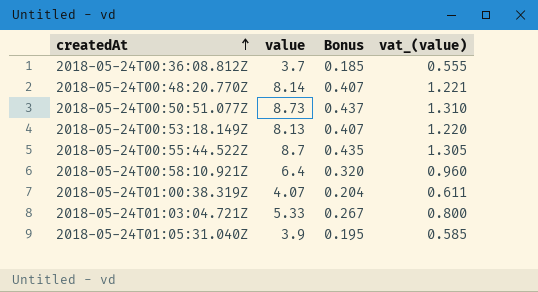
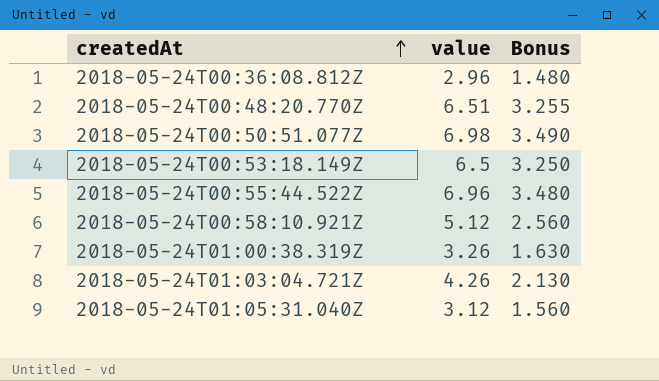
column vat_(value) | formula: [value] * 0.15 -> none
column Bonus | formula: [value] * 0.05 -> [value] * 0.5
2018-05-24T00:36:08.812Z | value: 3.7 -> 2.96
2018-05-24T00:48:20.770Z | value: 8.14 -> 6.51
2018-05-24T00:50:51.077Z | value: 8.73 -> 6.98
2018-05-24T00:53:18.149Z | value: 8.13 -> 6.5
2018-05-24T00:55:44.522Z | value: 8.7 -> 6.96
2018-05-24T00:58:10.921Z | value: 6.4 -> 5.12
2018-05-24T01:00:38.319Z | value: 4.07 -> 3.26
2018-05-24T01:03:04.721Z | value: 5.33 -> 4.26
2018-05-24T01:05:31.040Z | value: 3.9 -> 3.12

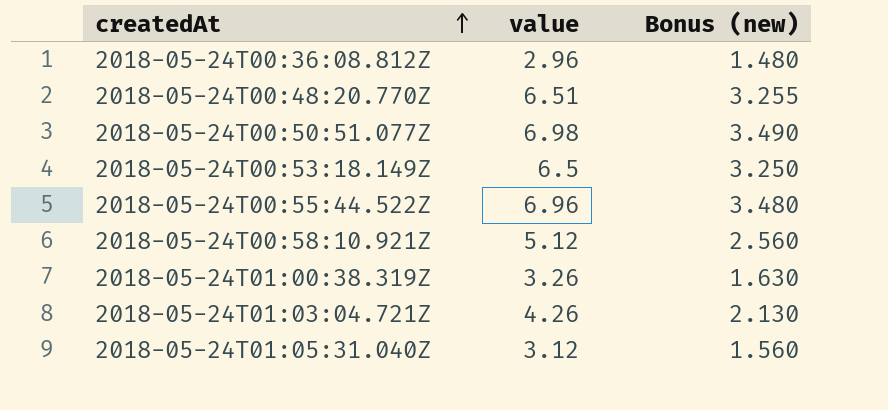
column name: Bonus -> Bonus (new)

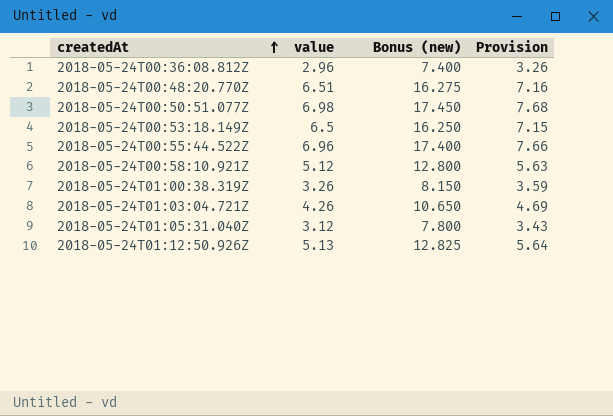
column Bonus (new) | formula: [value] * 0.5 -> [value] * 2.5
column Provision | formula: none -> [value] * 1.1
row 2018-05-24T01:12:50.926Z: none -> 5.13 | 12.825 | 5.64

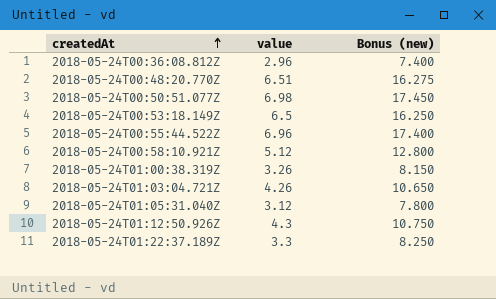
column Provision | formula: [value] * 1.1 -> none
2018-05-24T01:12:50.926Z | value: 5.13 -> 4.3
2018-05-24T01:12:50.926Z | Bonus (new): 12.825 -> 10.750
row 2018-05-24T01:22:37.189Z: none -> 3.3 | 8.250

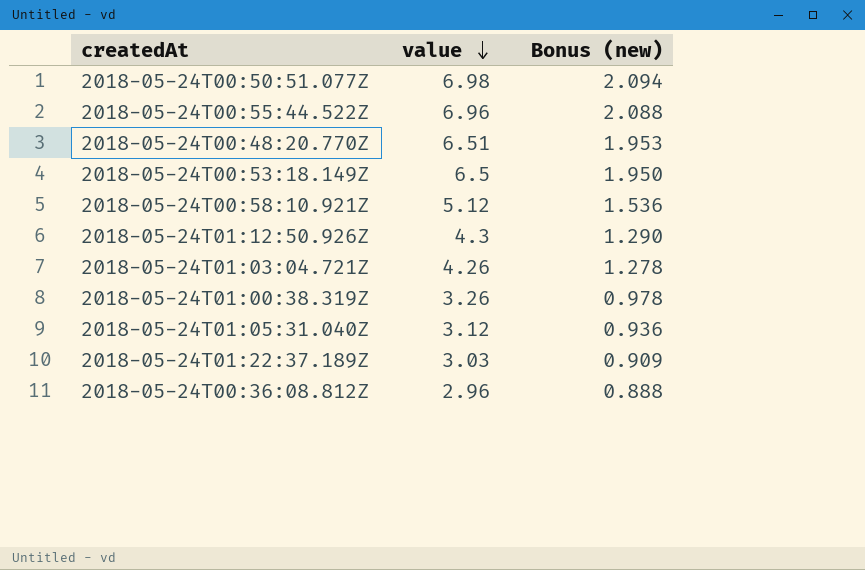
row order: createdAt ascending -> value descending
column Bonus (new) | formula: [value] * 2.5 -> [value] * 0.3
2018-05-24T01:22:37.189Z | value: 3.3 -> 3.03

